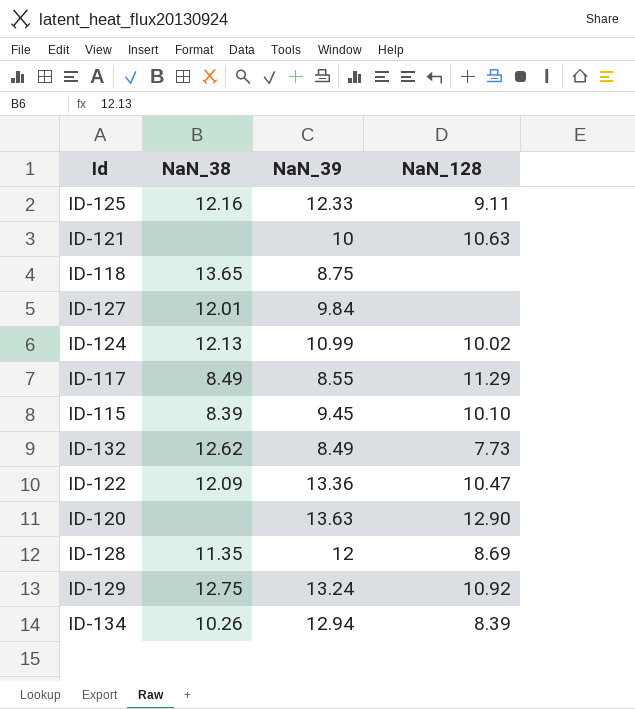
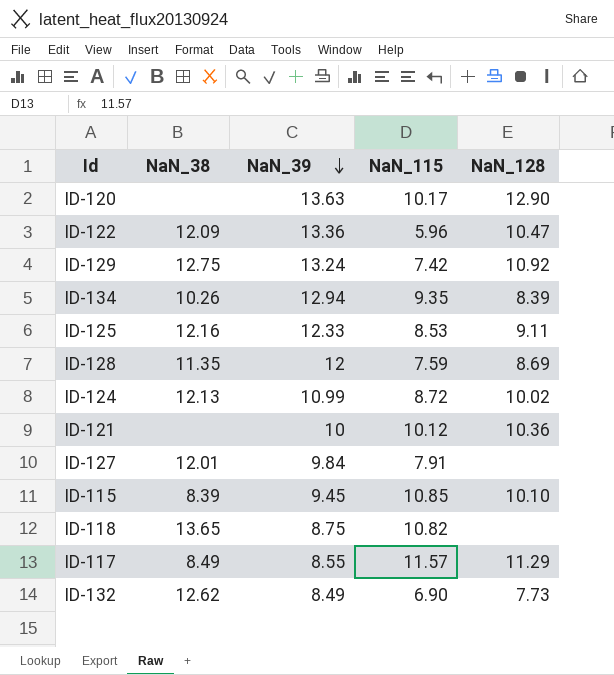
row order: none -> NaN_39 descending
column NaN_115 | position: none -> 4
ID-121 | NaN_128: 10.63 -> 10.36

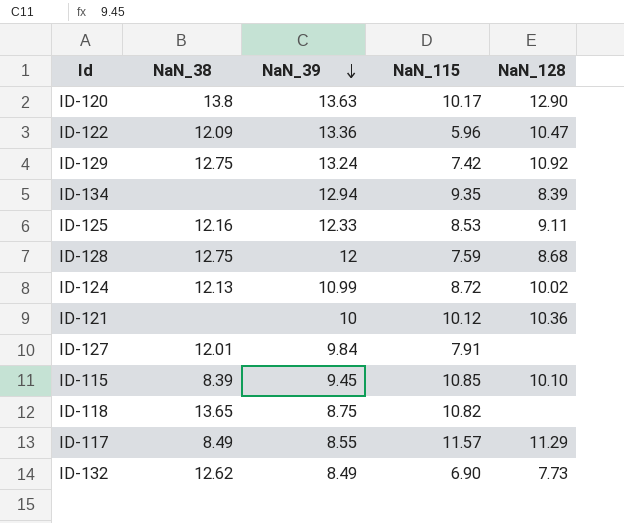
ID-120 | NaN_38: none -> 13.8
ID-134 | NaN_38: 10.26 -> none
ID-128 | NaN_38: 11.35 -> 12.75
ID-128 | NaN_128: 8.69 -> 8.68

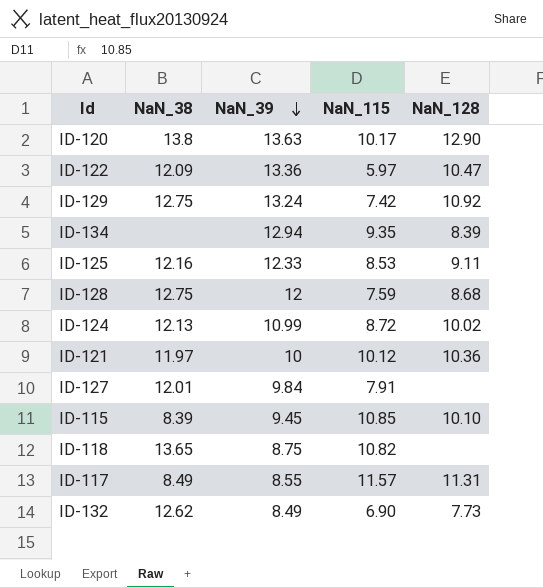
ID-122 | NaN_115: 5.96 -> 5.97
ID-121 | NaN_38: none -> 11.97
ID-117 | NaN_128: 11.29 -> 11.31

